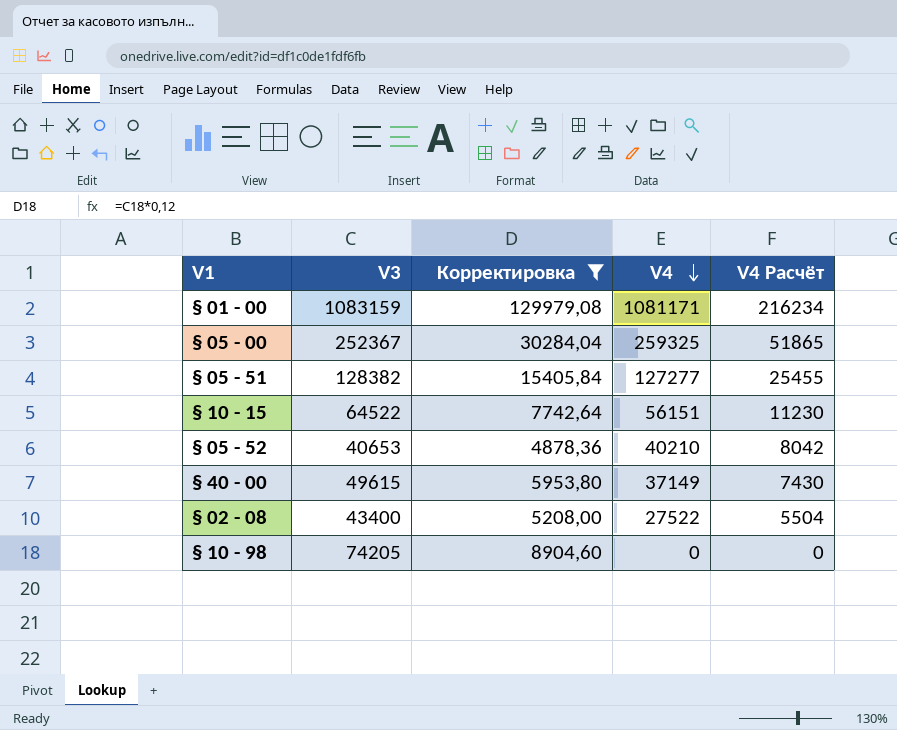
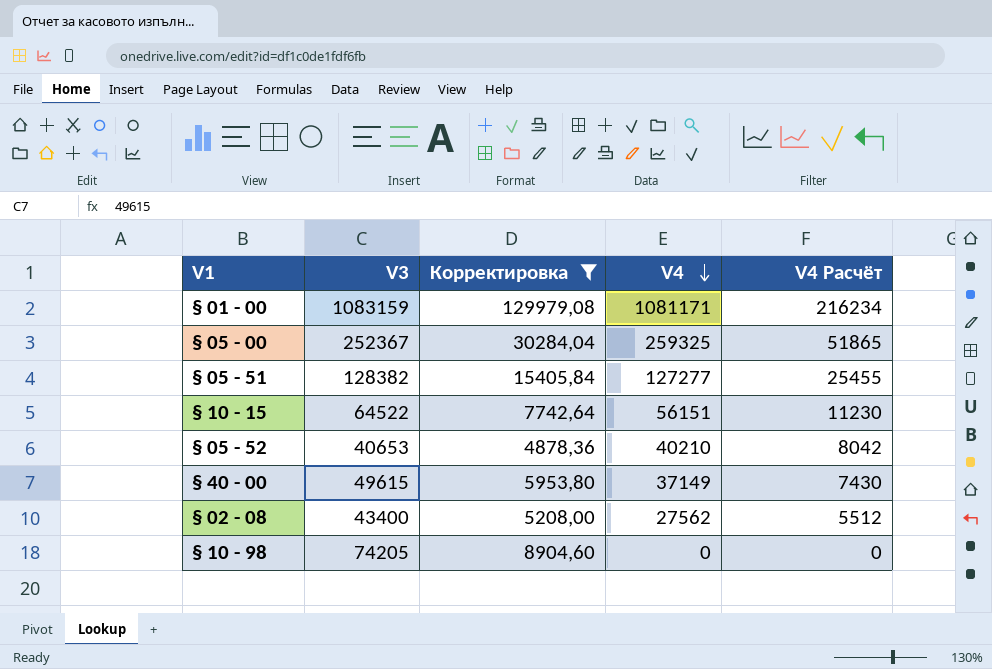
§ 02 - 08 | V4: 27522 -> 27562
§ 02 - 08 | V4 Расчёт: 5504 -> 5512

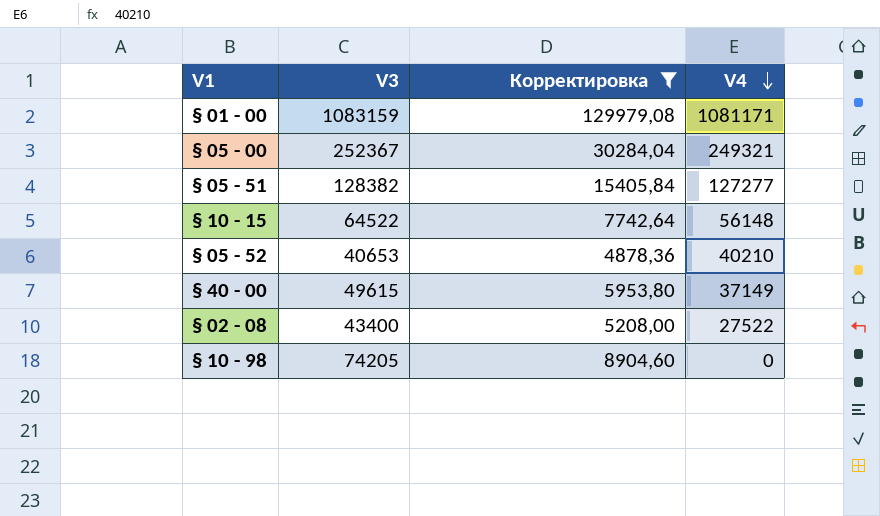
column V4 Расчёт | formula: [V4] * 0,2 -> none
§ 05 - 00 | V4: 259325 -> 249321
§ 10 - 15 | V4: 56151 -> 56148
§ 02 - 08 | V4: 27562 -> 27522

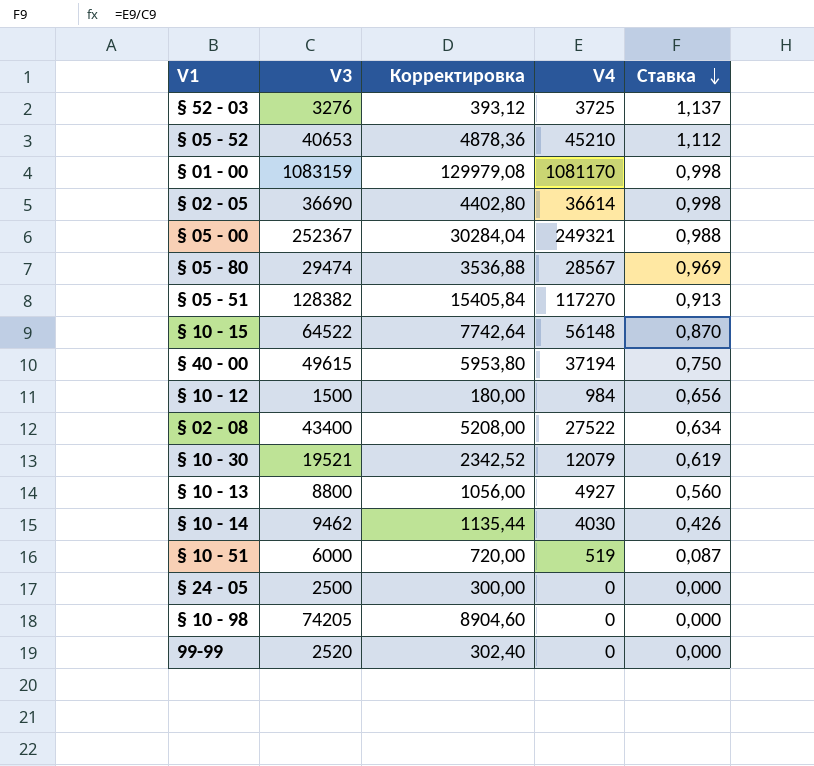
filter: Корректировка >= 4878,36 -> none
row order: V4 descending -> Ставка descending
column Ставка | formula: none -> [V4] / [V3]
§ 05 - 52 | V4: 40210 -> 45210
§ 01 - 00 | V4: 1081171 -> 1081170
§ 05 - 51 | V4: 127277 -> 117270
§ 40 - 00 | V4: 37149 -> 37194

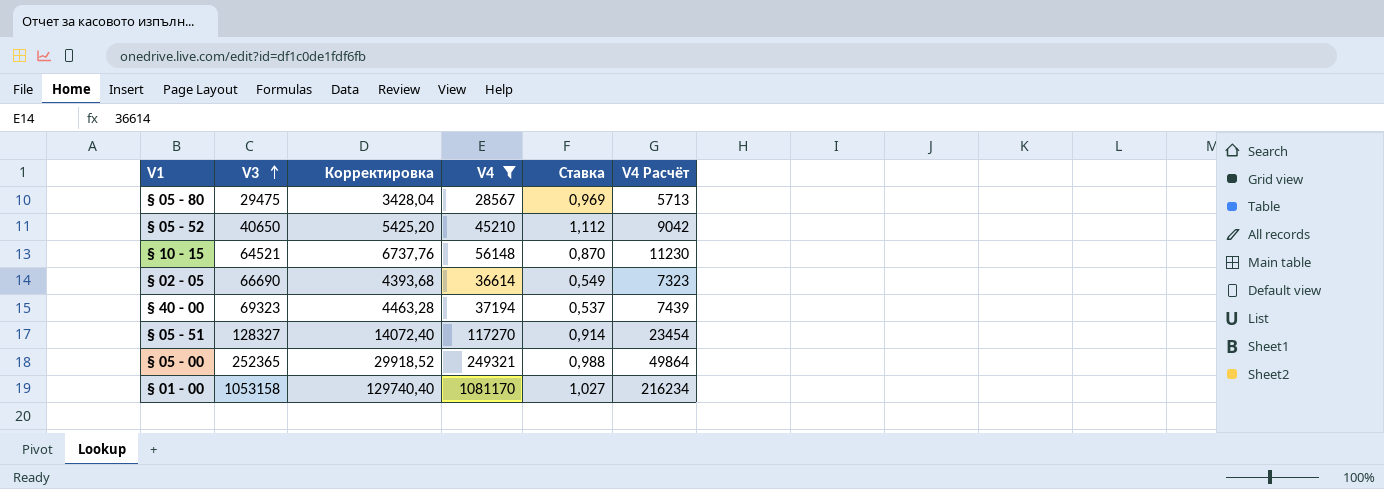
filter: none -> V4 >= 28567
row order: Ставка descending -> V3 ascending
column Корректировка | formula: [V3] * 0,12 -> [V4] * 0,12
column V4 Расчёт | formula: none -> [V4] * 0,2
§ 05 - 80 | V3: 29474 -> 29475
§ 05 - 52 | V3: 40653 -> 40650
§ 10 - 15 | V3: 64522 -> 64521
§ 02 - 05 | V3: 36690 -> 66690
§ 02 - 05 | Ставка: 0,998 -> 0,549
§ 40 - 00 | V3: 49615 -> 69323
§ 40 - 00 | Ставка: 0,750 -> 0,537
§ 05 - 51 | V3: 128382 -> 128327
§ 05 - 51 | Ставка: 0,913 -> 0,914
§ 05 - 00 | V3: 252367 -> 252365
§ 01 - 00 | V3: 1083159 -> 1053158
§ 01 - 00 | Ставка: 0,998 -> 1,027

